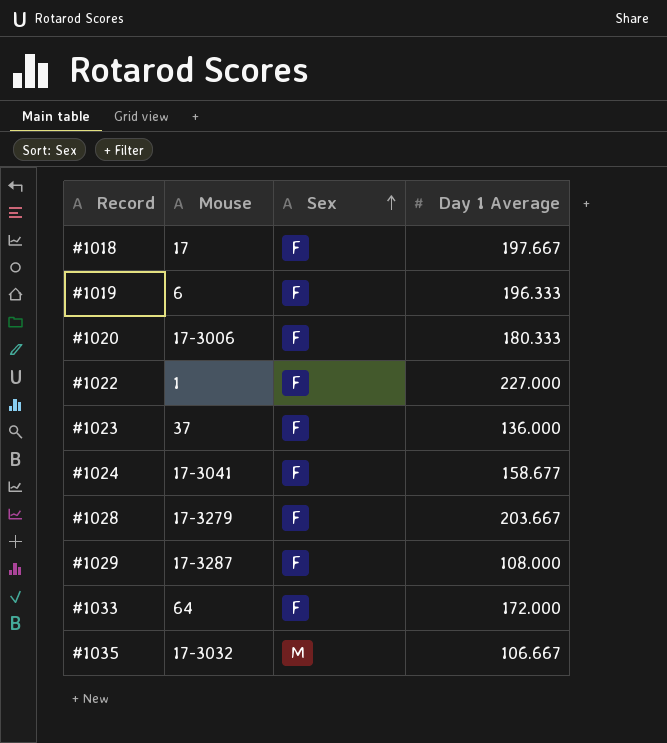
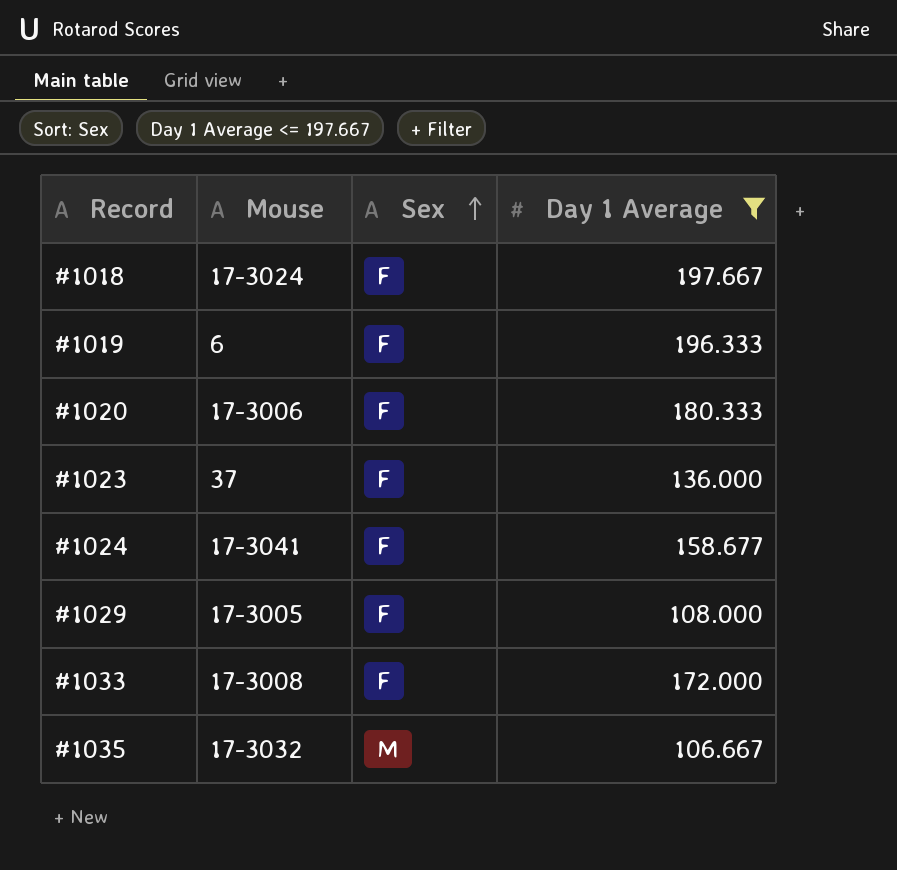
filter: none -> Day 1 Average <= 197.667
#1018 | Mouse: 17 -> 17-3024
#1029 | Mouse: 17-3287 -> 17-3005
#1033 | Mouse: 64 -> 17-3008

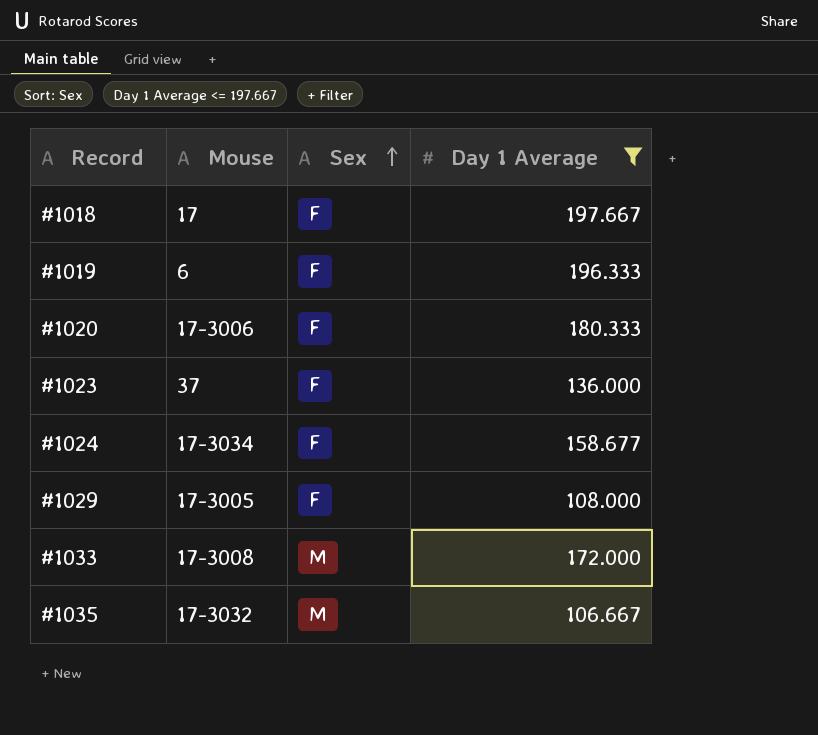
#1018 | Mouse: 17-3024 -> 17
#1024 | Mouse: 17-3041 -> 17-3034
#1033 | Sex: F -> M

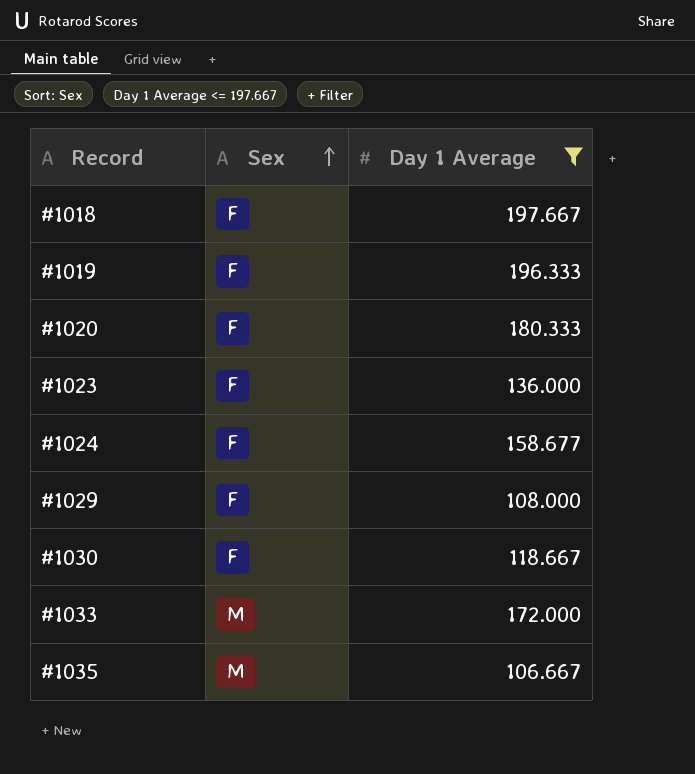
column Mouse | position: 2 -> none
row #1030: none -> F | 118.667

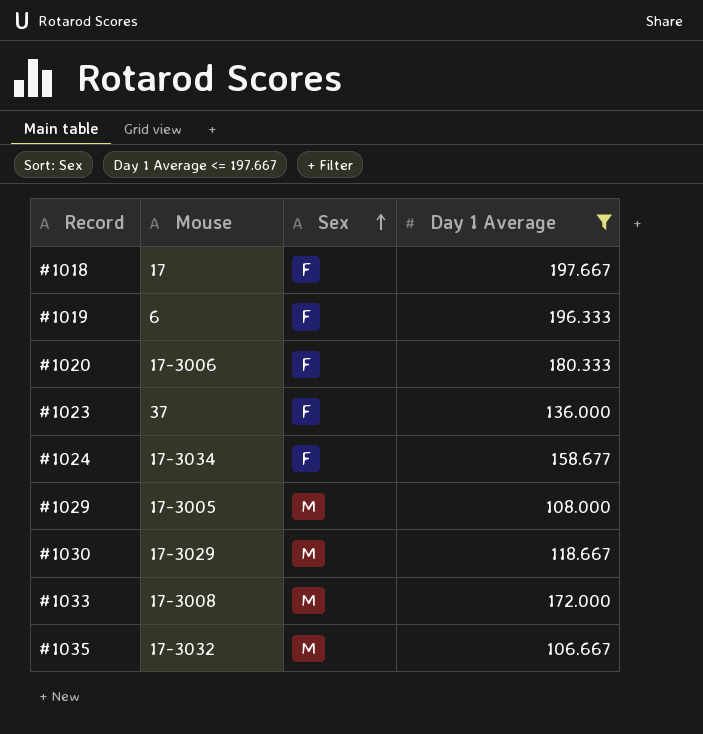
column Mouse | position: none -> 2
#1029 | Sex: F -> M
#1030 | Sex: F -> M

